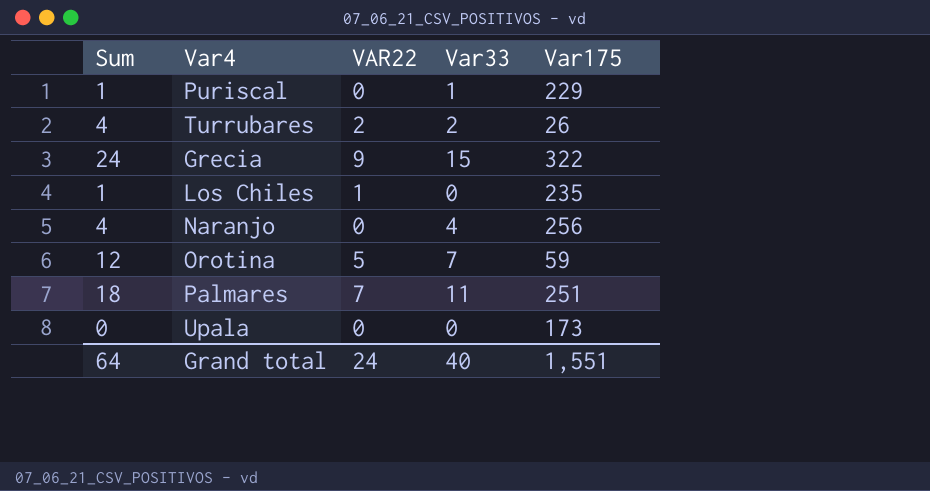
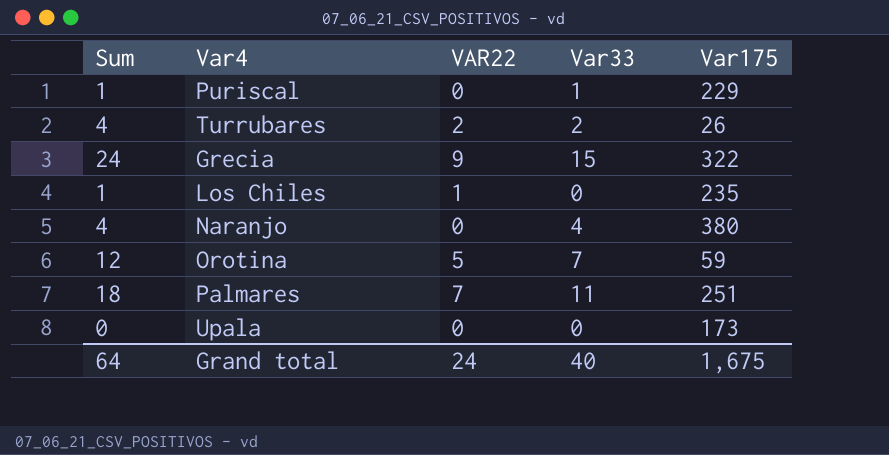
Naranjo | Var175: 256 -> 380
Grand total | Var175: 1,551 -> 1,675

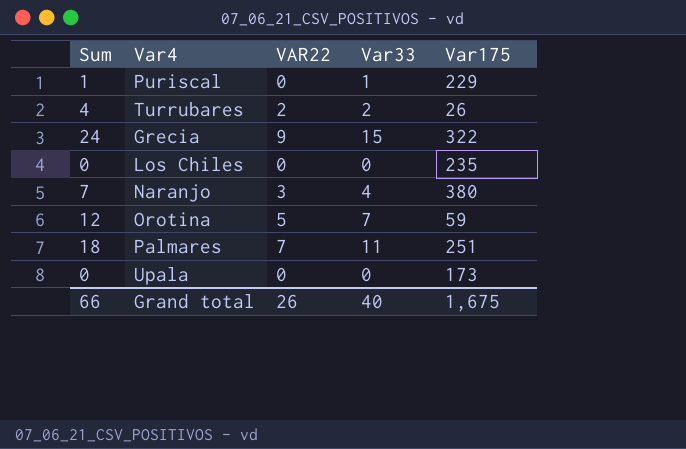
Los Chiles | Sum: 1 -> 0
Los Chiles | VAR22: 1 -> 0
Naranjo | Sum: 4 -> 7
Naranjo | VAR22: 0 -> 3
Grand total | Sum: 64 -> 66
Grand total | VAR22: 24 -> 26

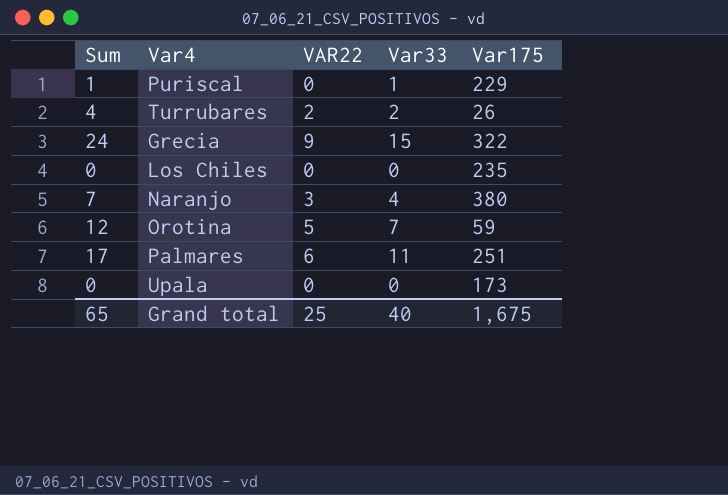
Palmares | Sum: 18 -> 17
Palmares | VAR22: 7 -> 6
Grand total | Sum: 66 -> 65
Grand total | VAR22: 26 -> 25

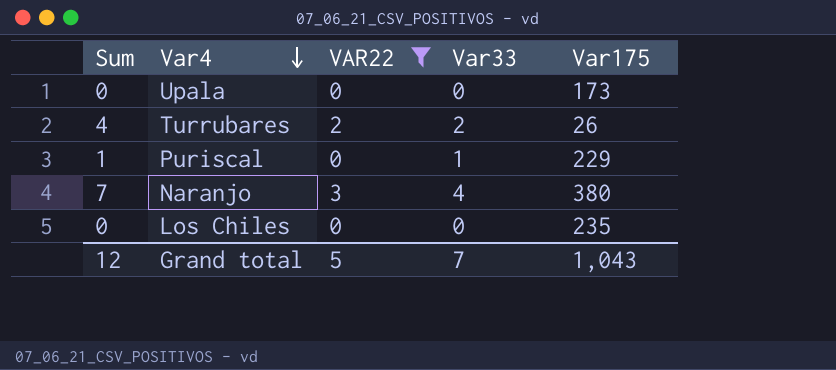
filter: none -> VAR22 <= 3
row order: none -> Var4 descending
Grand total | Sum: 65 -> 12
Grand total | VAR22: 25 -> 5
Grand total | Var33: 40 -> 7
Grand total | Var175: 1,675 -> 1,043

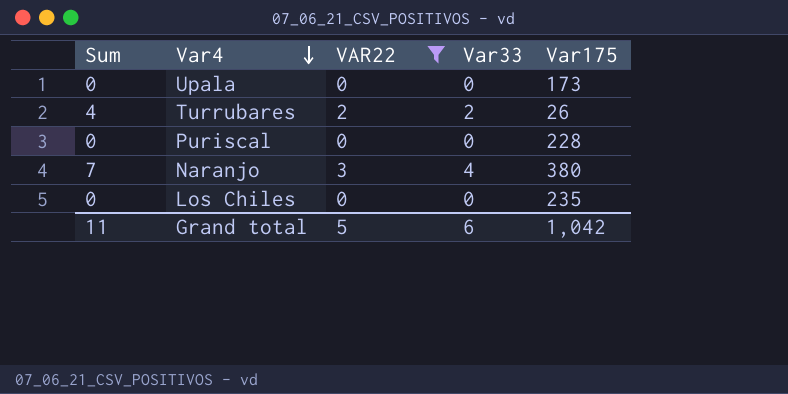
Puriscal | Sum: 1 -> 0
Puriscal | Var33: 1 -> 0
Puriscal | Var175: 229 -> 228
Grand total | Sum: 12 -> 11
Grand total | Var33: 7 -> 6
Grand total | Var175: 1,043 -> 1,042

